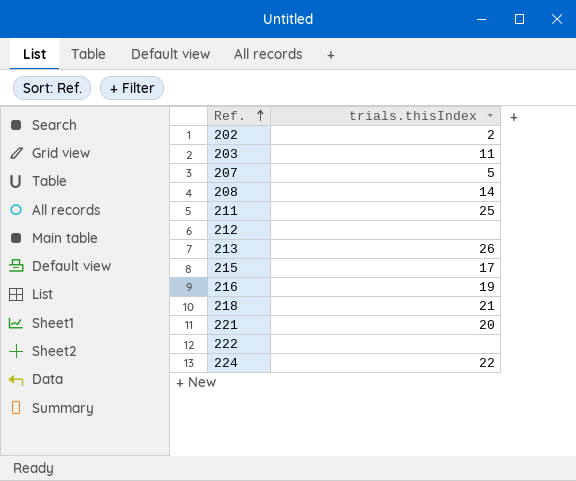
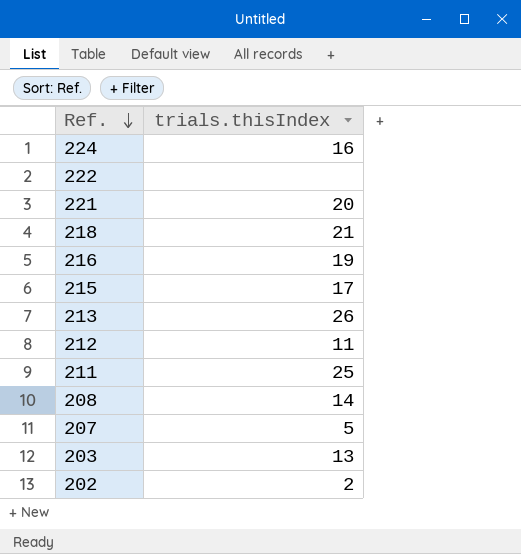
row order: Ref. ascending -> Ref. descending
224 | trials.thisIndex: 22 -> 16
212 | trials.thisIndex: none -> 11
203 | trials.thisIndex: 11 -> 13

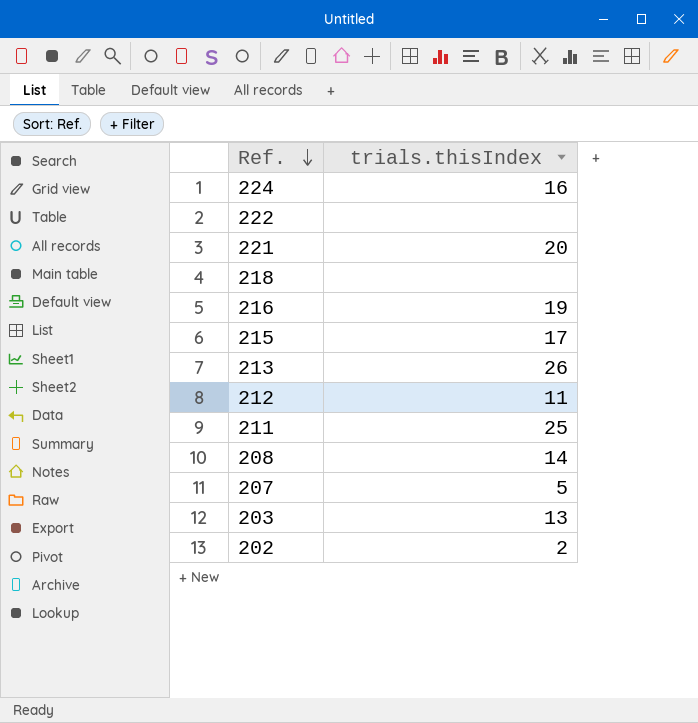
218 | trials.thisIndex: 21 -> none

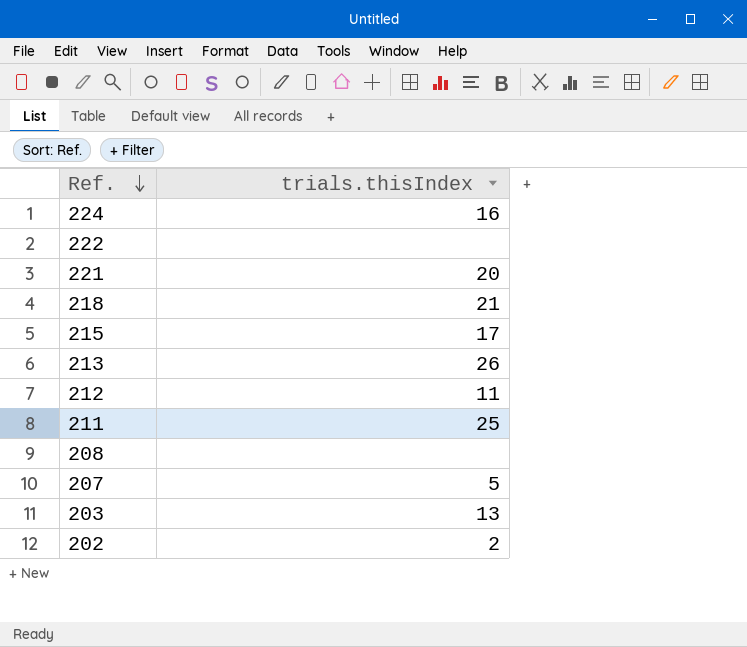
row 216: 19 -> none
218 | trials.thisIndex: none -> 21
208 | trials.thisIndex: 14 -> none

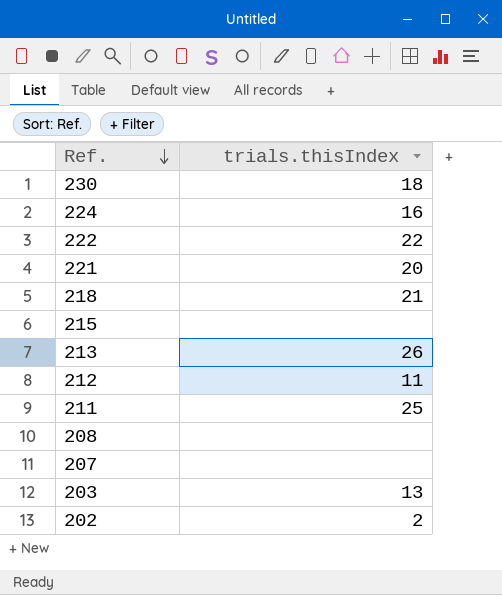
row 230: none -> 18
222 | trials.thisIndex: none -> 22
215 | trials.thisIndex: 17 -> none
207 | trials.thisIndex: 5 -> none

